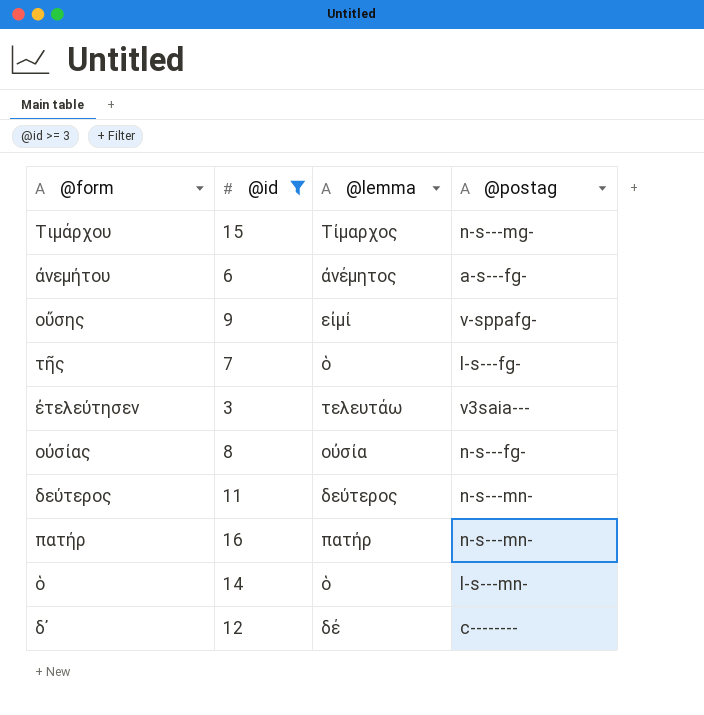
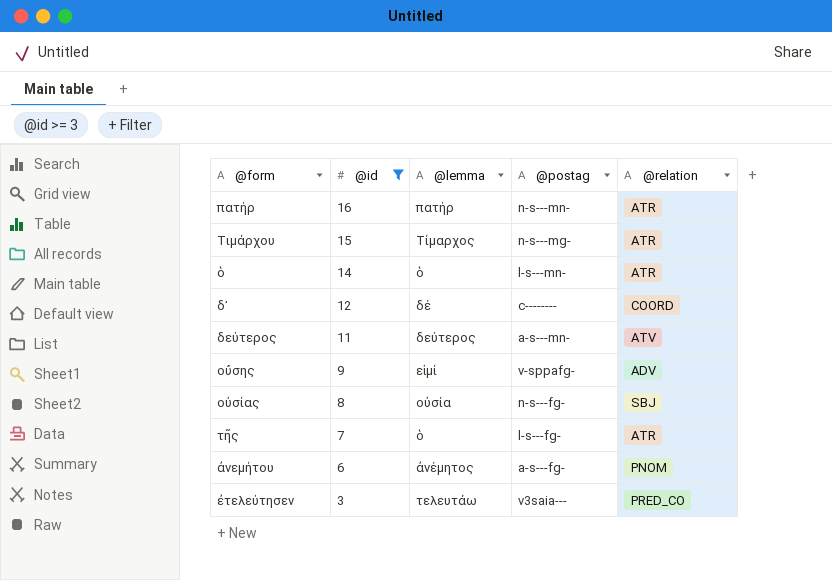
row order: none -> @id descending
column @relation | position: none -> 5
δεύτερος | @postag: n-s---mn- -> a-s---mn-

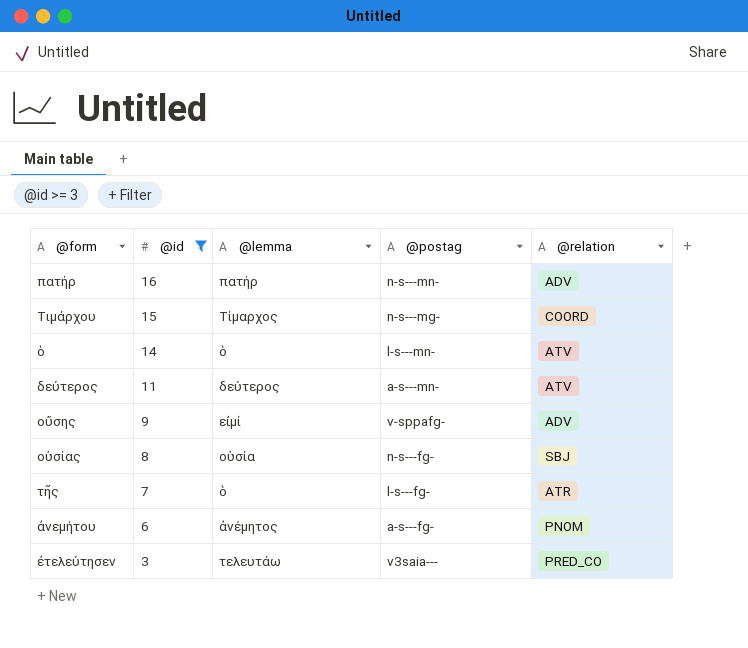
row δ᾽: 12 | δέ | c-------- | COORD -> none
πατήρ | @relation: ATR -> ADV
Τιμάρχου | @relation: ATR -> COORD
ὁ | @relation: ATR -> ATV

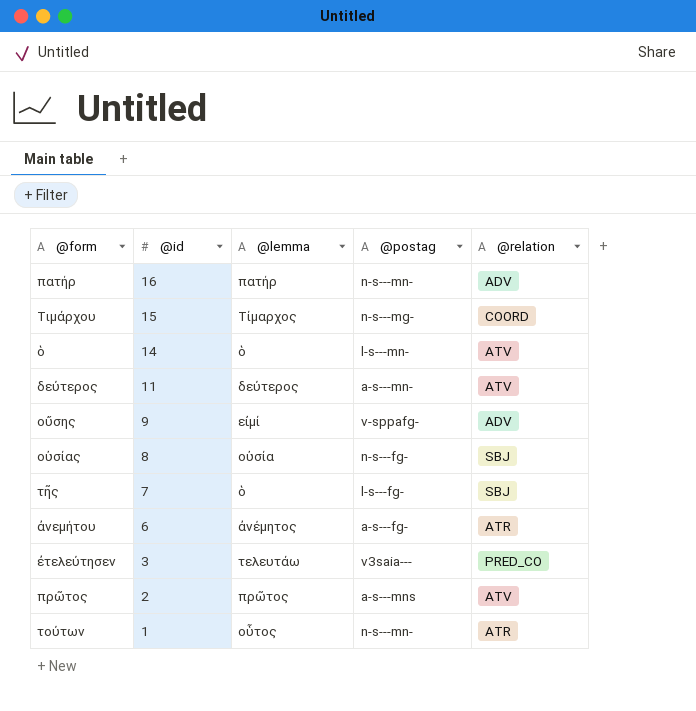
filter: @id >= 3 -> none
τῆς | @relation: ATR -> SBJ
ἀνεμήτου | @relation: PNOM -> ATR

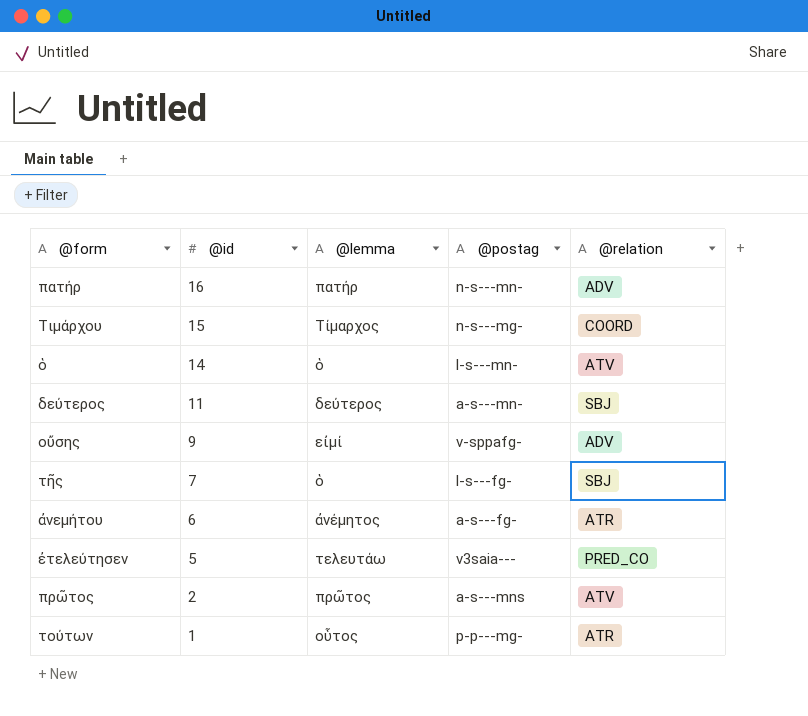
row οὐσίας: 8 | οὐσία | n-s---fg- | SBJ -> none
δεύτερος | @relation: ATV -> SBJ
ἐτελεύτησεν | @id: 3 -> 5
τούτων | @postag: n-s---mn- -> p-p---mg-

